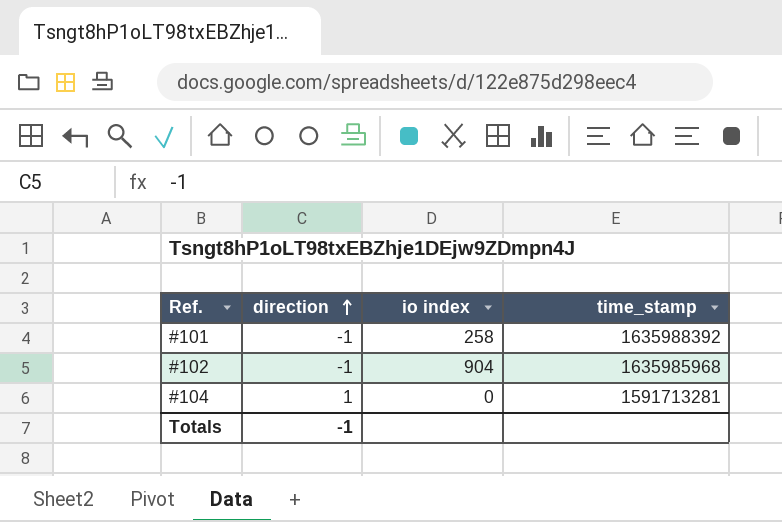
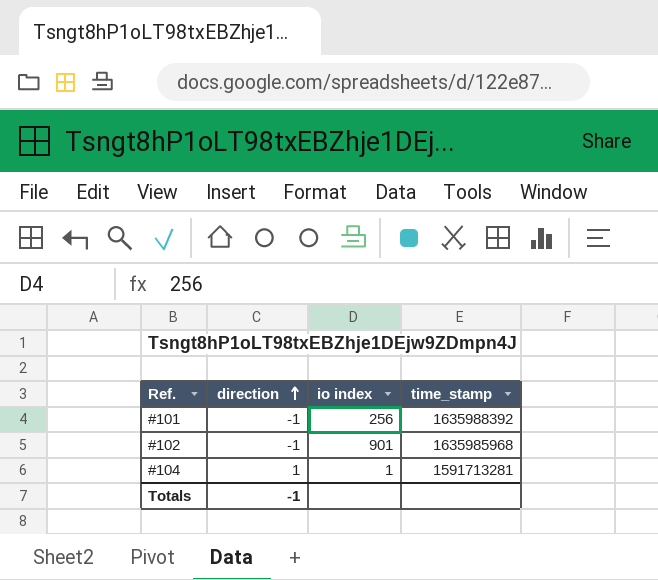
#101 | io index: 258 -> 256
#102 | io index: 904 -> 901
#104 | io index: 0 -> 1

